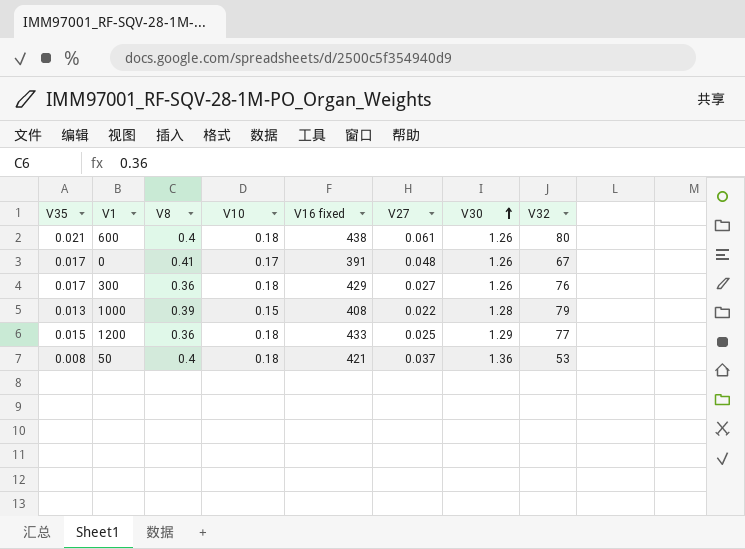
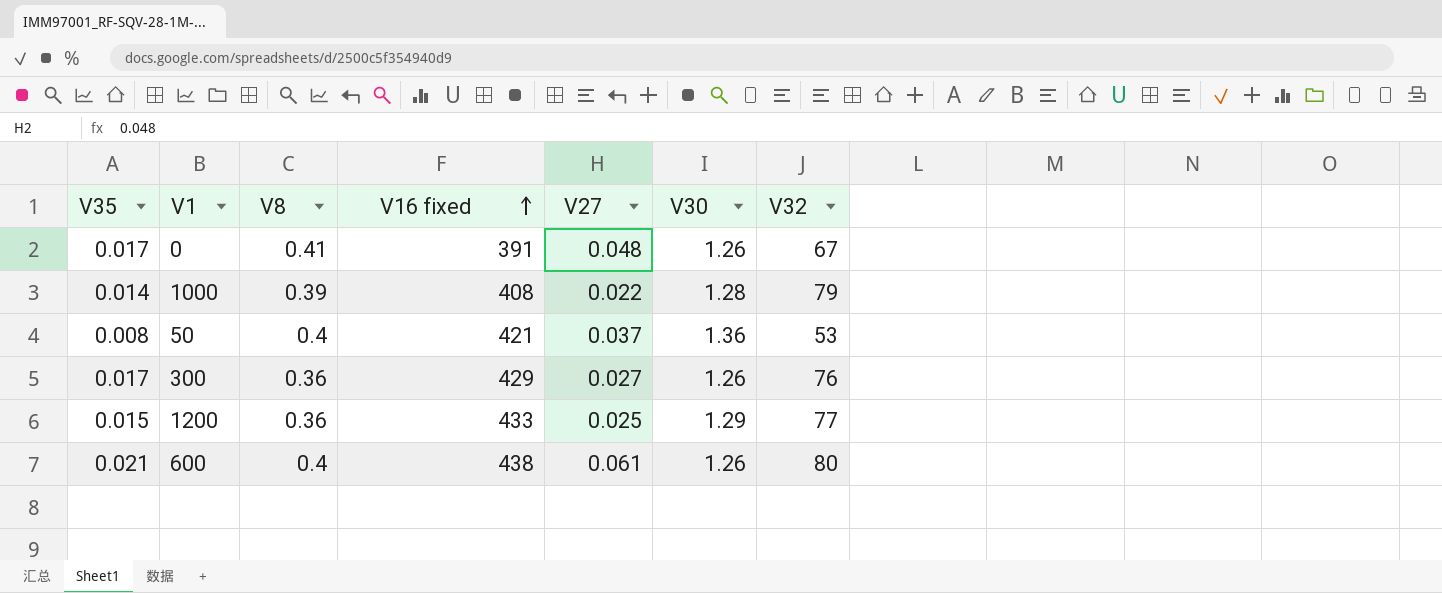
row order: V30 ascending -> V16 fixed ascending
column V10 | position: 4 -> none
1000 | V35: 0.013 -> 0.014

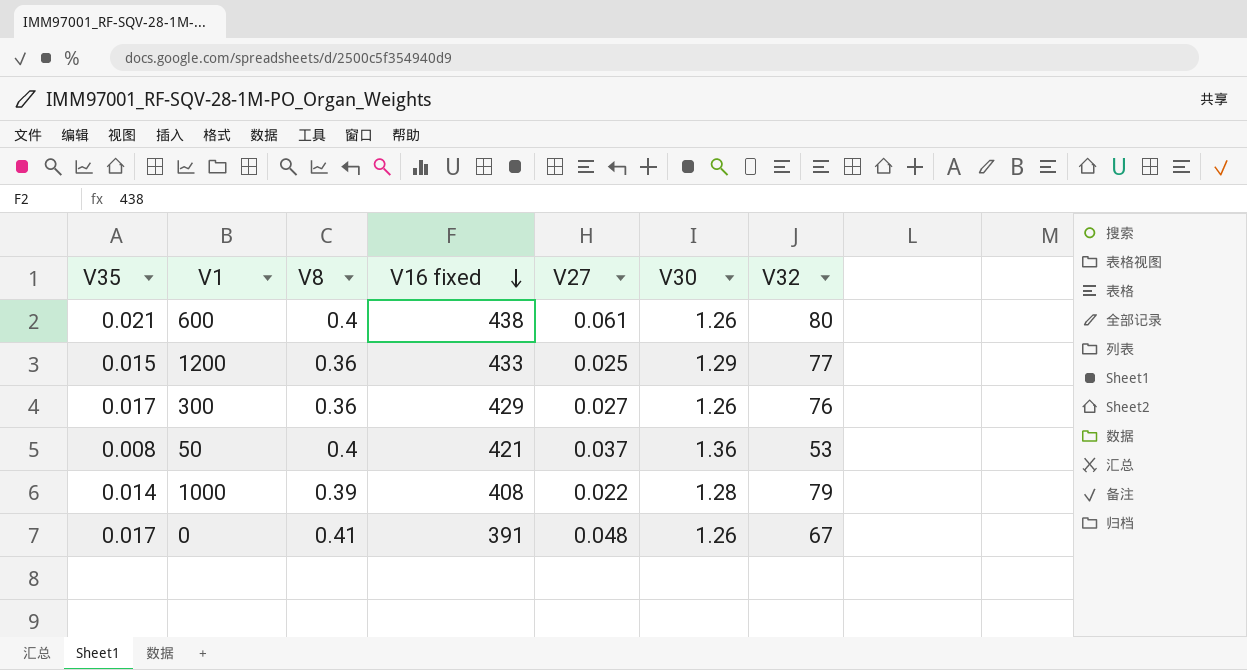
row order: V16 fixed ascending -> V16 fixed descending

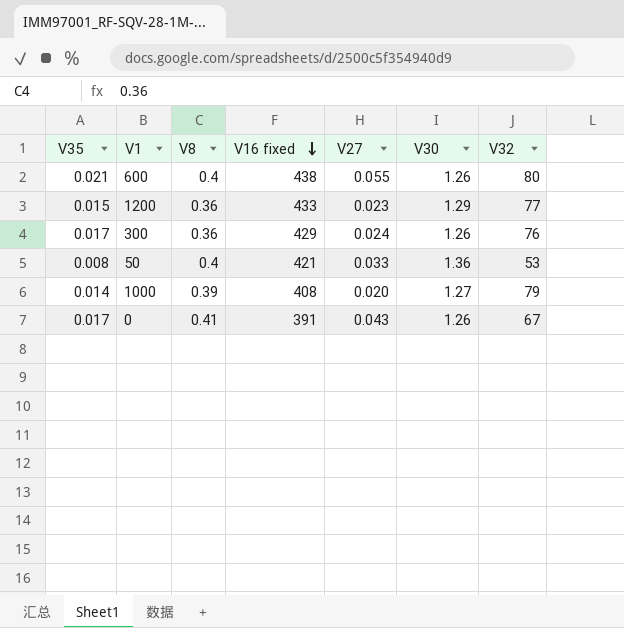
600 | V27: 0.061 -> 0.055
1200 | V27: 0.025 -> 0.023
300 | V27: 0.027 -> 0.024
50 | V27: 0.037 -> 0.033
1000 | V27: 0.022 -> 0.020
1000 | V30: 1.28 -> 1.27
0 | V27: 0.048 -> 0.043

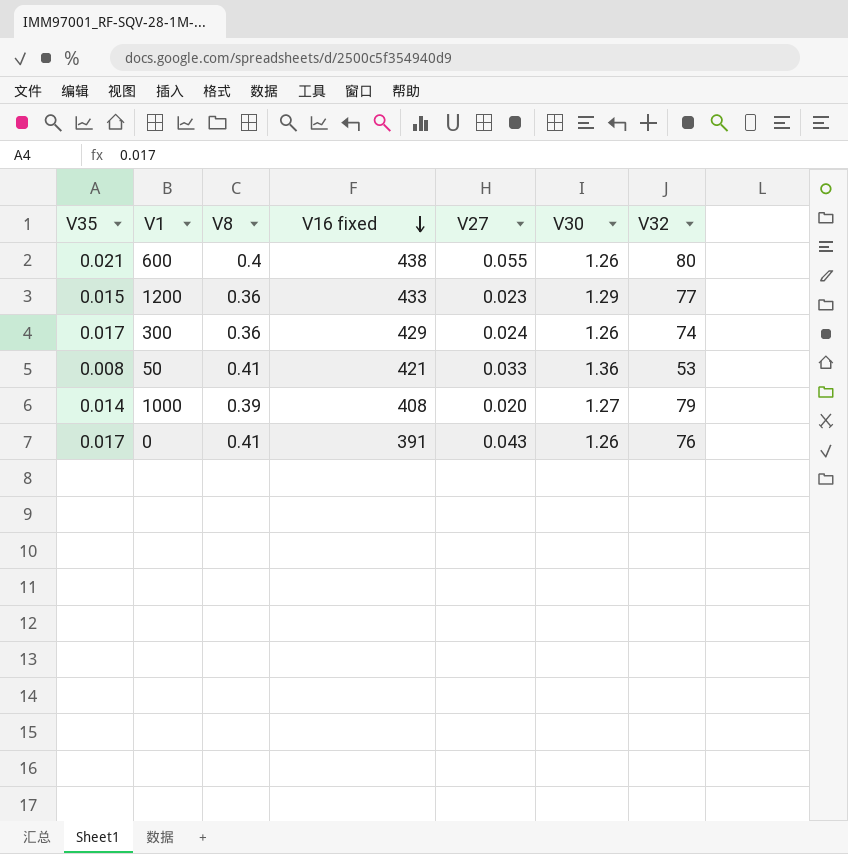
300 | V32: 76 -> 74
50 | V8: 0.4 -> 0.41
0 | V32: 67 -> 76

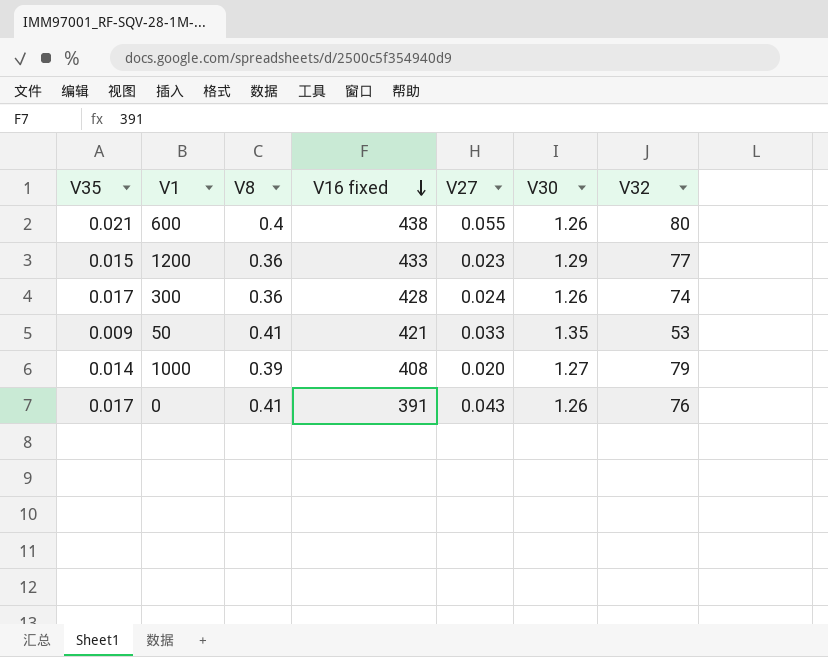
300 | V16 fixed: 429 -> 428
50 | V35: 0.008 -> 0.009
50 | V30: 1.36 -> 1.35

